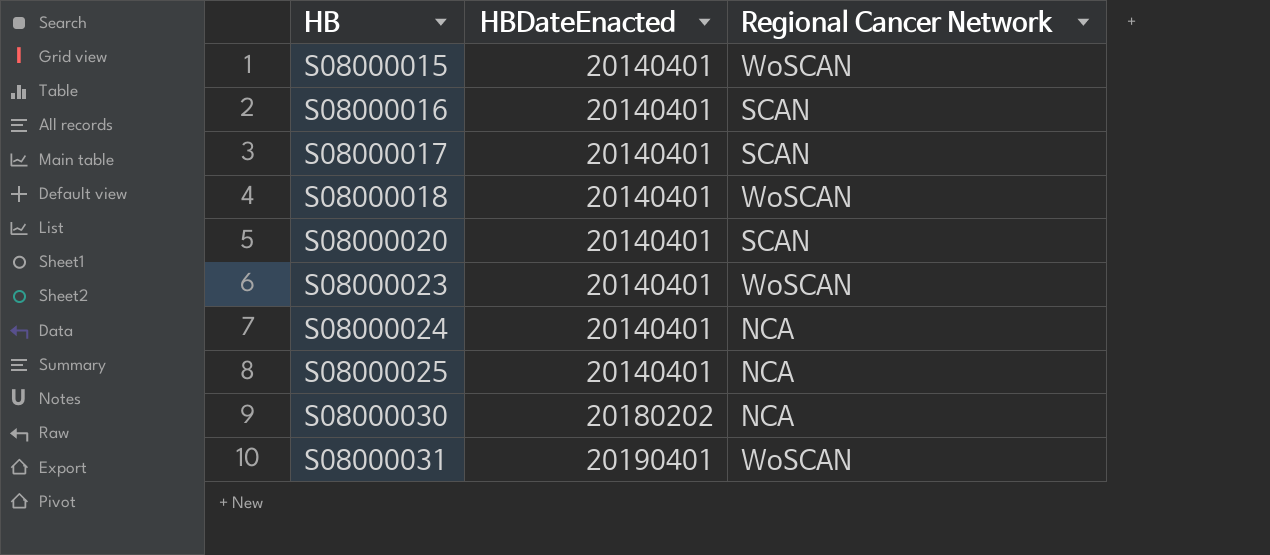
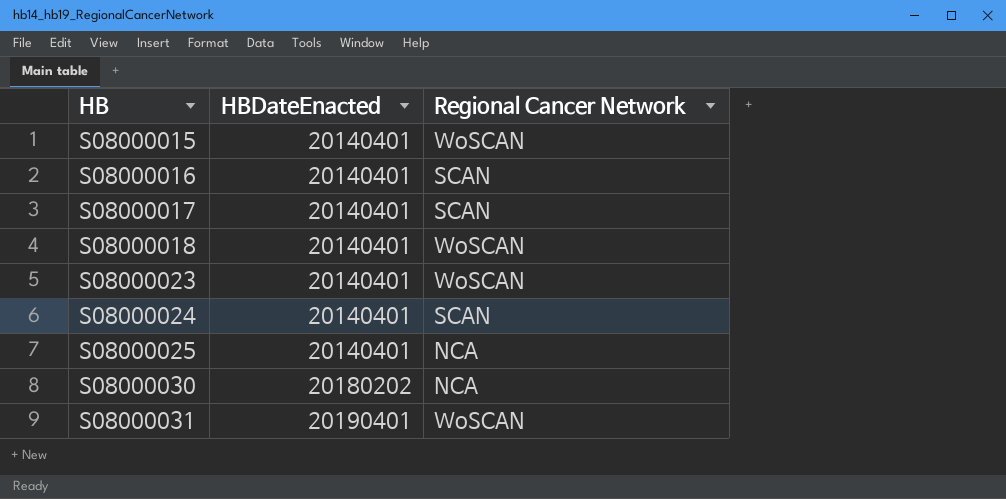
row S08000020: 20140401 | SCAN -> none
S08000024 | Regional Cancer Network: NCA -> SCAN

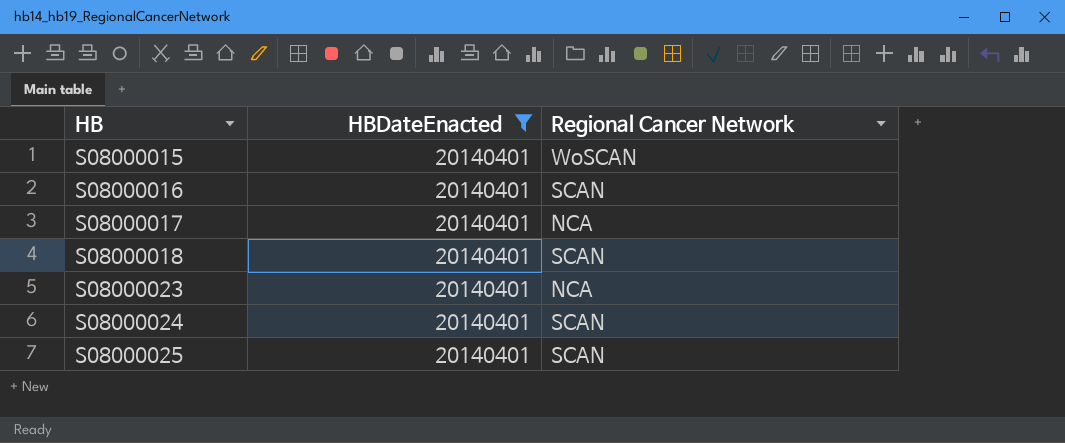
filter: none -> HBDateEnacted = 20140401
S08000017 | Regional Cancer Network: SCAN -> NCA
S08000018 | Regional Cancer Network: WoSCAN -> SCAN
S08000023 | Regional Cancer Network: WoSCAN -> NCA
S08000025 | Regional Cancer Network: NCA -> SCAN

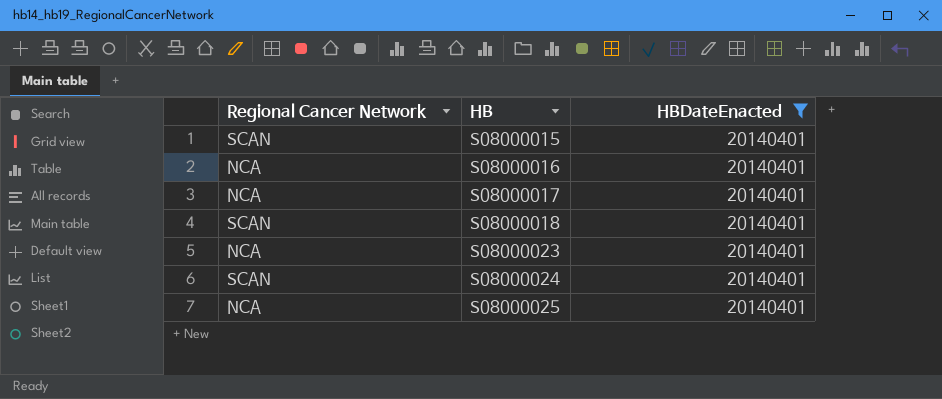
column Regional Cancer Network | position: 3 -> 1
S08000015 | Regional Cancer Network: WoSCAN -> SCAN
S08000016 | Regional Cancer Network: SCAN -> NCA
S08000025 | Regional Cancer Network: SCAN -> NCA

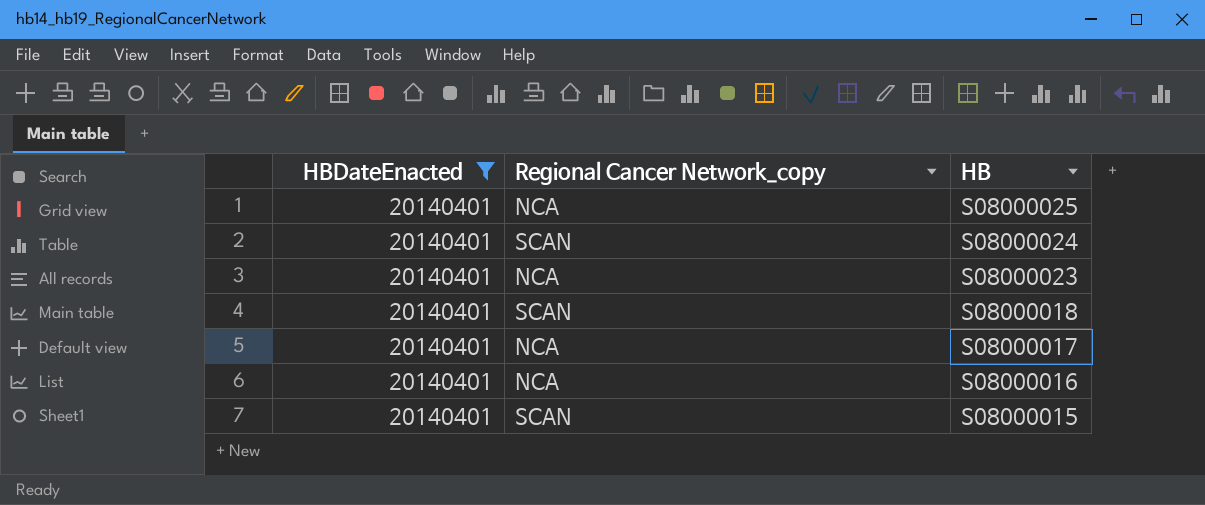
row order: HB ascending -> HB descending
column HBDateEnacted | position: 3 -> 1
column name: Regional Cancer Network -> Regional Cancer Network_copy

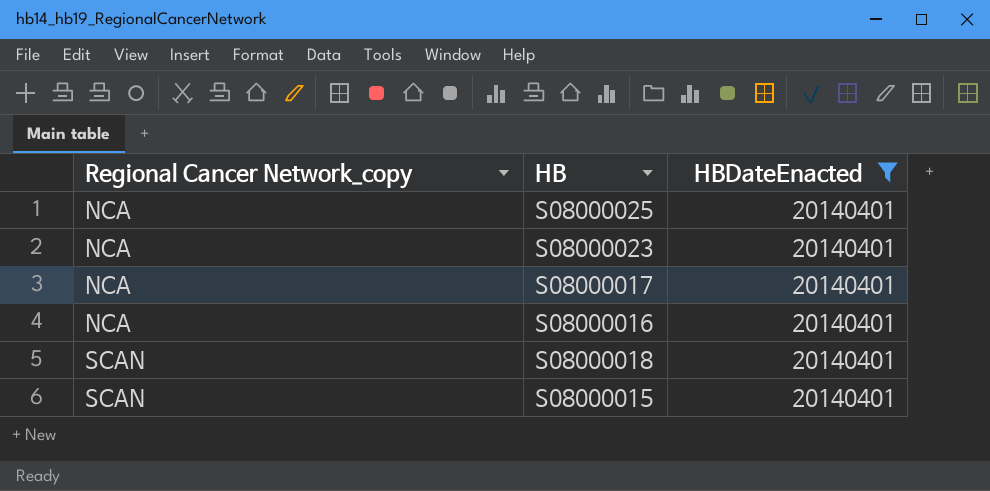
row order: HB descending -> Regional Cancer Network_copy ascending
column HBDateEnacted | position: 1 -> 3
row S08000024: 20140401 | SCAN -> none

